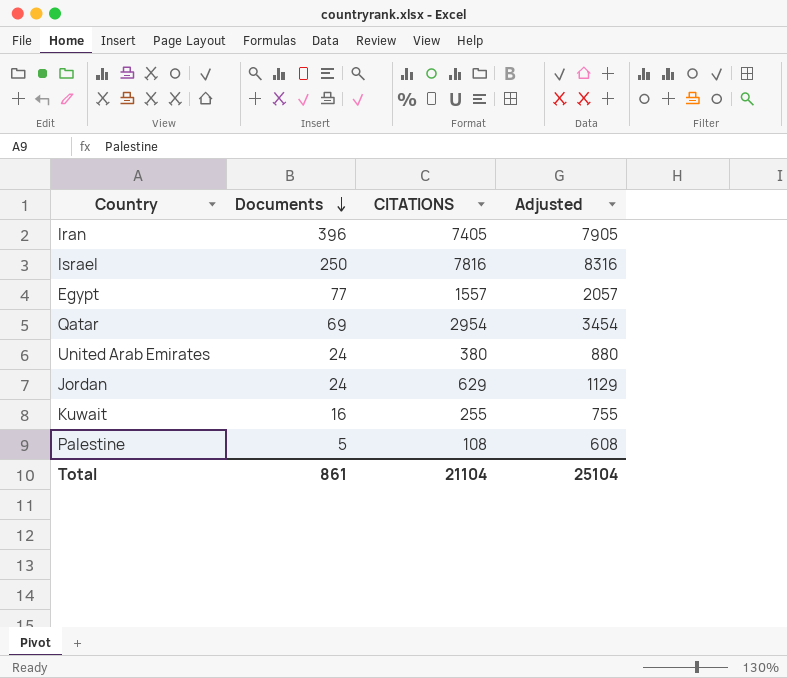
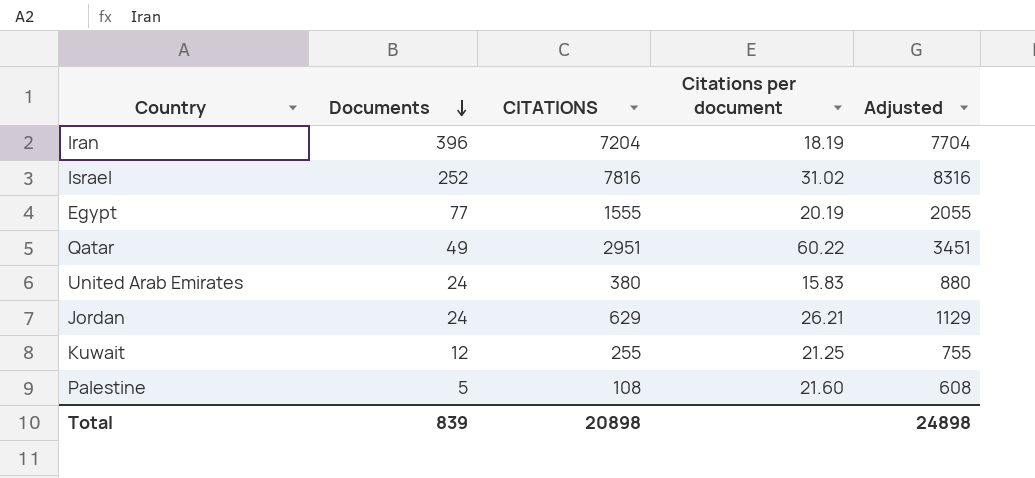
column Citations per document | formula: none -> [CITATIONS] / [Documents]
Iran | CITATIONS: 7405 -> 7204
Iran | Adjusted: 7905 -> 7704
Israel | Documents: 250 -> 252
Egypt | CITATIONS: 1557 -> 1555
Egypt | Adjusted: 2057 -> 2055
Qatar | Documents: 69 -> 49
Qatar | CITATIONS: 2954 -> 2951
Qatar | Adjusted: 3454 -> 3451
Kuwait | Documents: 16 -> 12
Total | Documents: 861 -> 839
Total | CITATIONS: 21104 -> 20898
Total | Adjusted: 25104 -> 24898

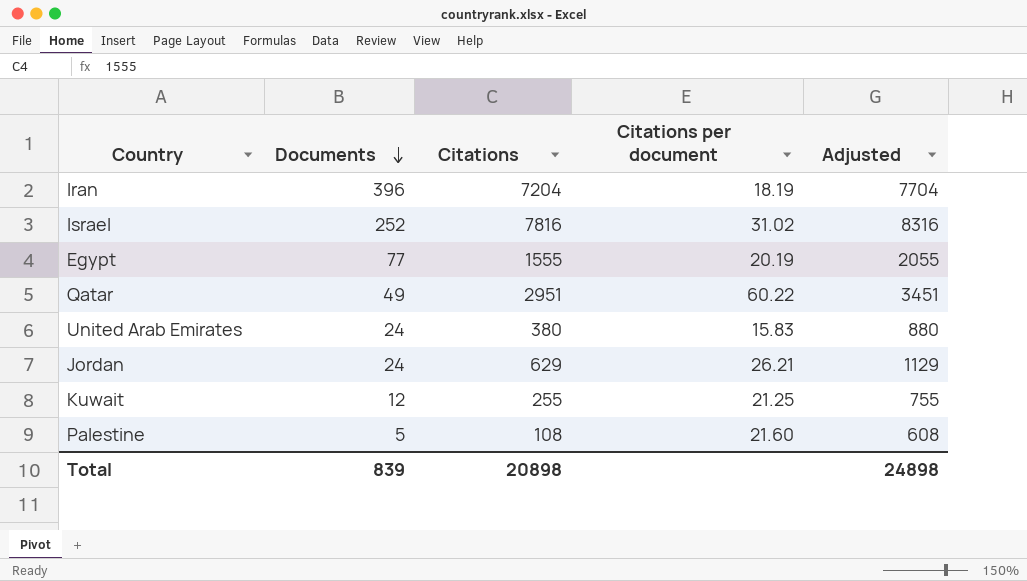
column name: CITATIONS -> Citations

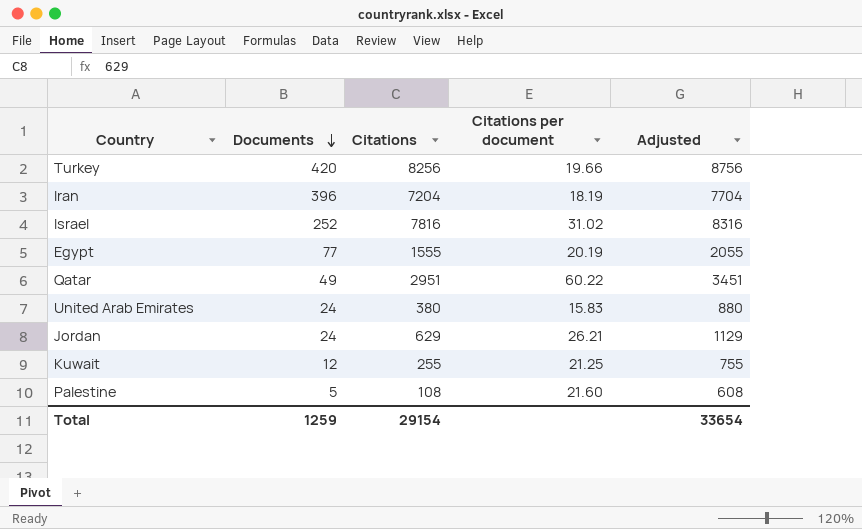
row Turkey: none -> 420 | 8256 | 19.66 | 8756
Total | Documents: 839 -> 1259
Total | Citations: 20898 -> 29154
Total | Adjusted: 24898 -> 33654

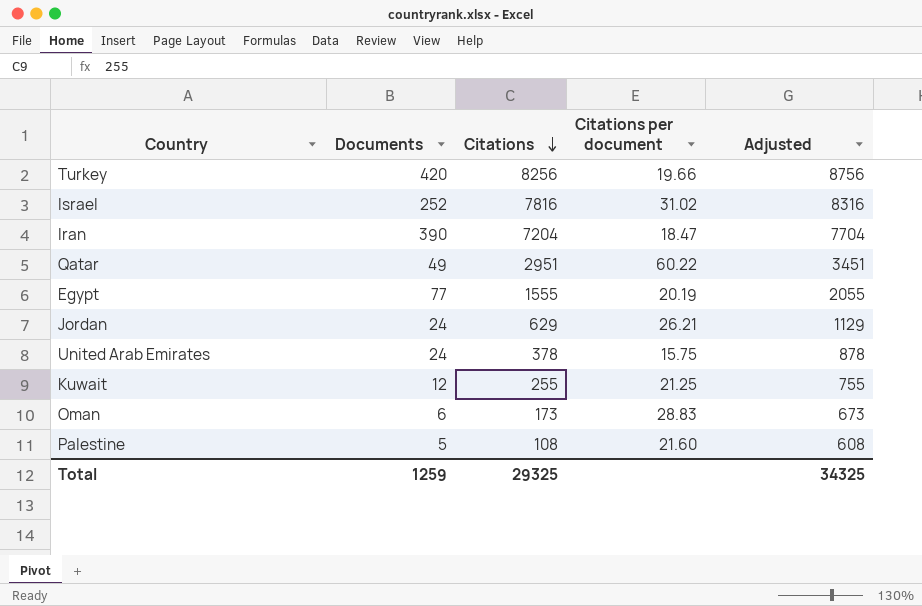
row order: Documents descending -> Citations descending
Iran | Documents: 396 -> 390
Iran | Citations per document: 18.19 -> 18.47
United Arab Emirates | Citations: 380 -> 378
United Arab Emirates | Citations per document: 15.83 -> 15.75
United Arab Emirates | Adjusted: 880 -> 878
row Oman: none -> 6 | 173 | 28.83 | 673
Total | Citations: 29154 -> 29325
Total | Adjusted: 33654 -> 34325

